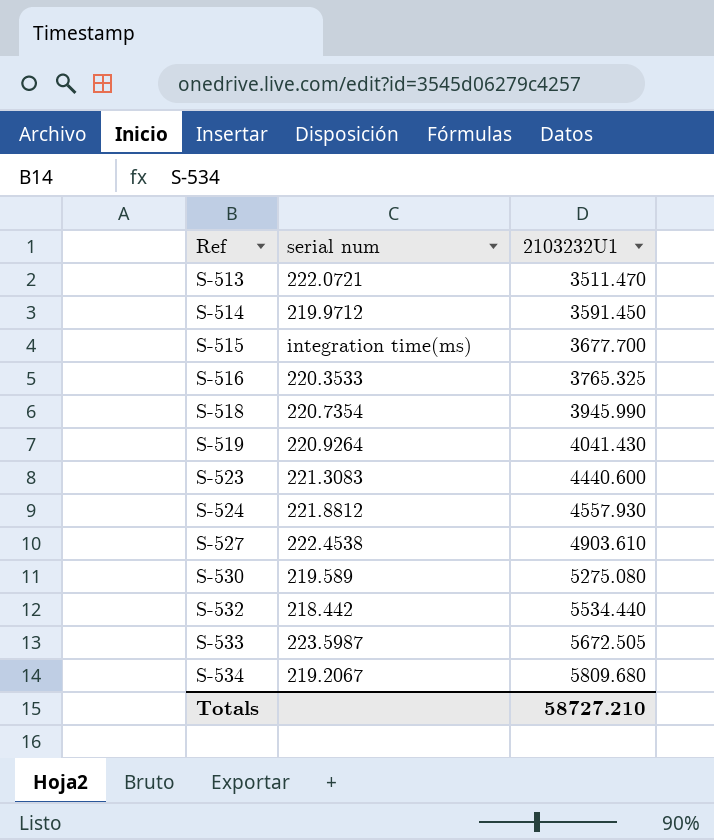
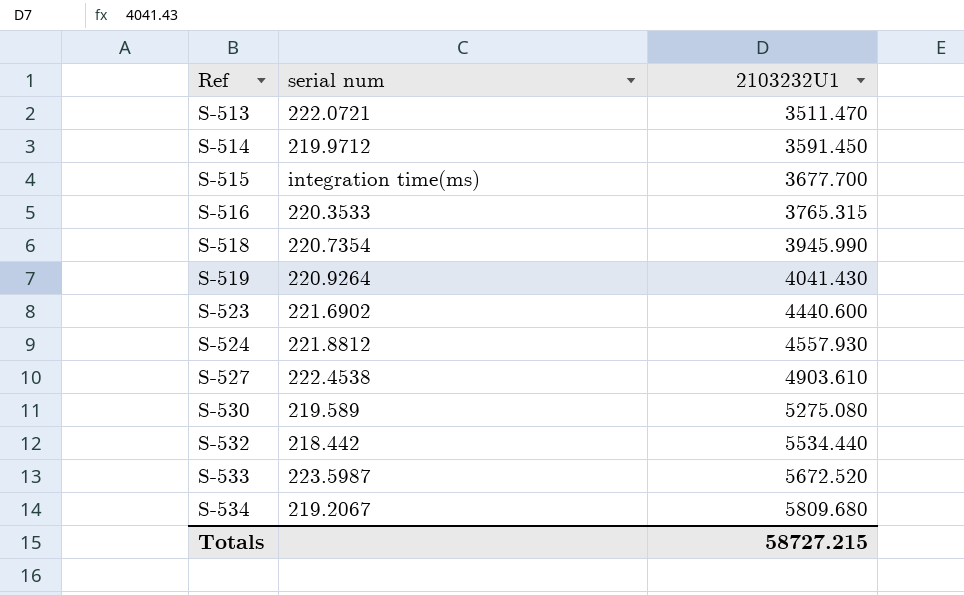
S-516 | 2103232U1: 3765.325 -> 3765.315
S-523 | serial num: 221.3083 -> 221.6902
S-533 | 2103232U1: 5672.505 -> 5672.520
Totals | 2103232U1: 58727.210 -> 58727.215

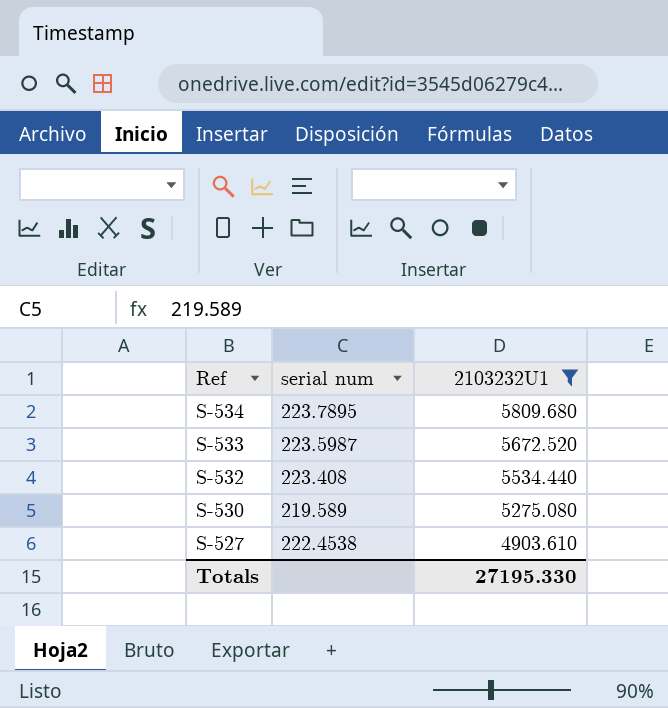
filter: none -> 2103232U1 >= 4903.610
row order: Ref ascending -> Ref descending
S-534 | serial num: 219.2067 -> 223.7895
S-532 | serial num: 218.442 -> 223.408
Totals | 2103232U1: 58727.215 -> 27195.330

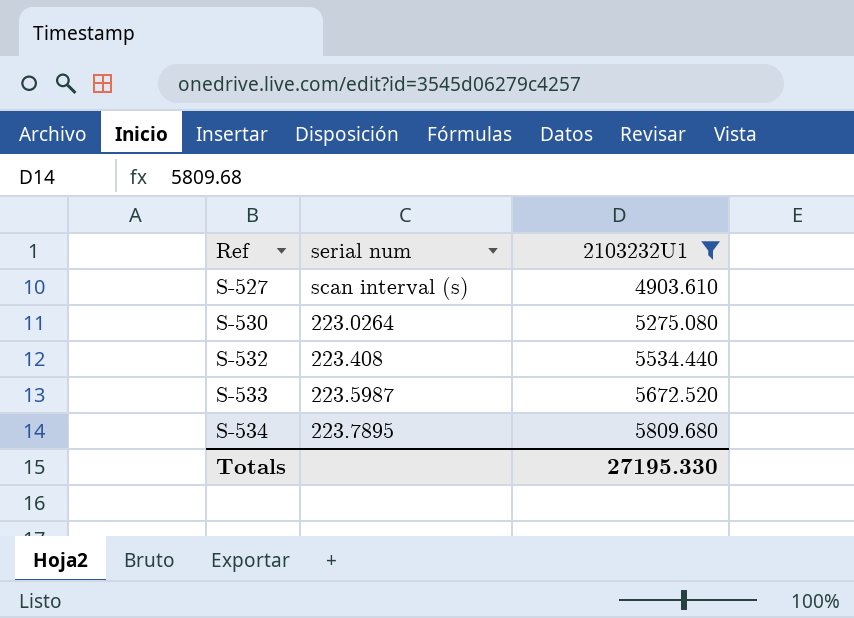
row order: Ref descending -> Ref ascending
S-527 | serial num: 222.4538 -> scan interval (s)
S-530 | serial num: 219.589 -> 223.0264

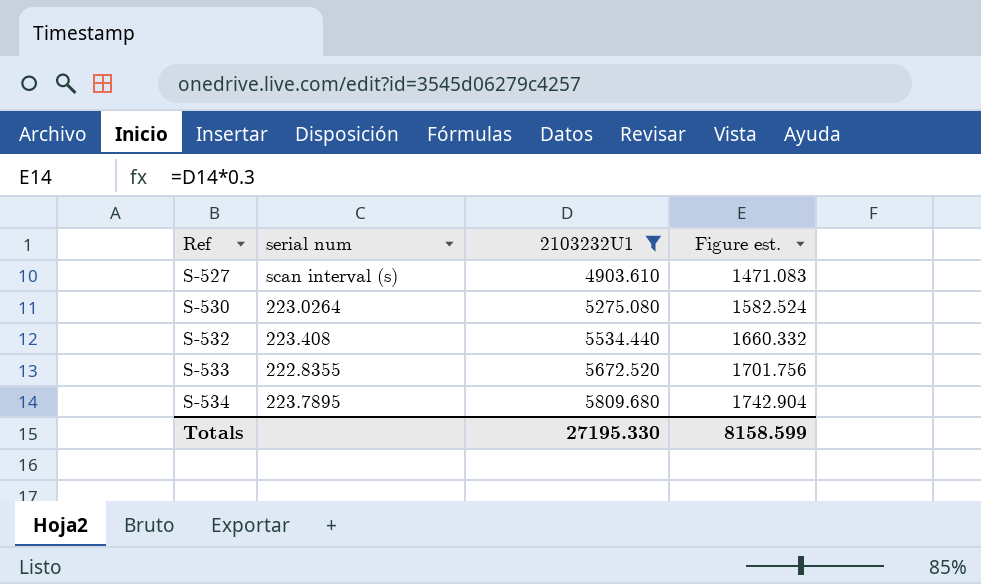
column Figure est. | formula: none -> [2103232U1] * 0.3
S-533 | serial num: 223.5987 -> 222.8355

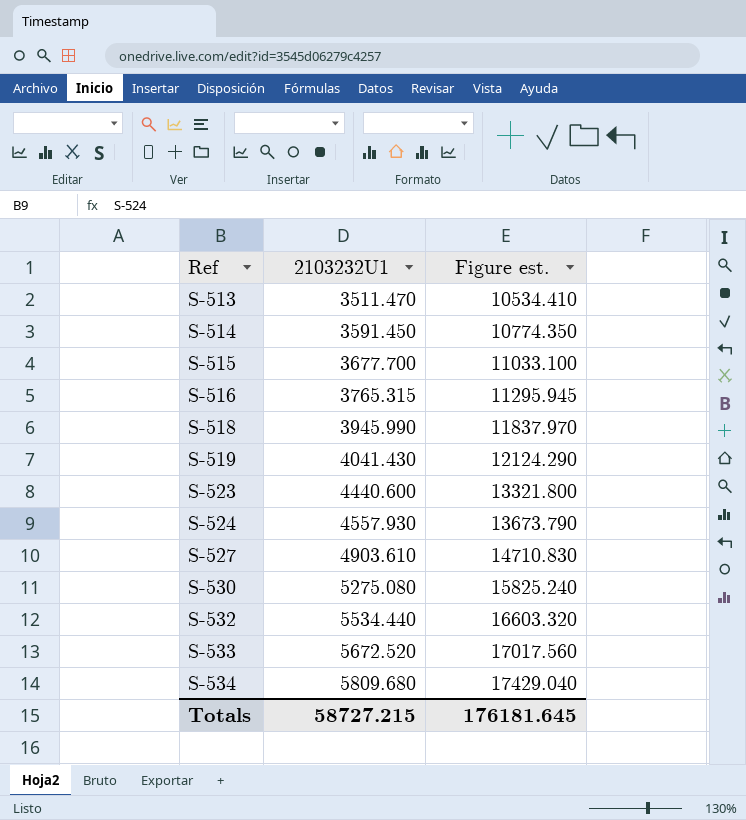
filter: 2103232U1 >= 4903.610 -> none
column serial num | position: 2 -> none
column Figure est. | formula: [2103232U1] * 0.3 -> [2103232U1] * 3
Totals | 2103232U1: 27195.330 -> 58727.215
Totals | Figure est.: 8158.599 -> 176181.645

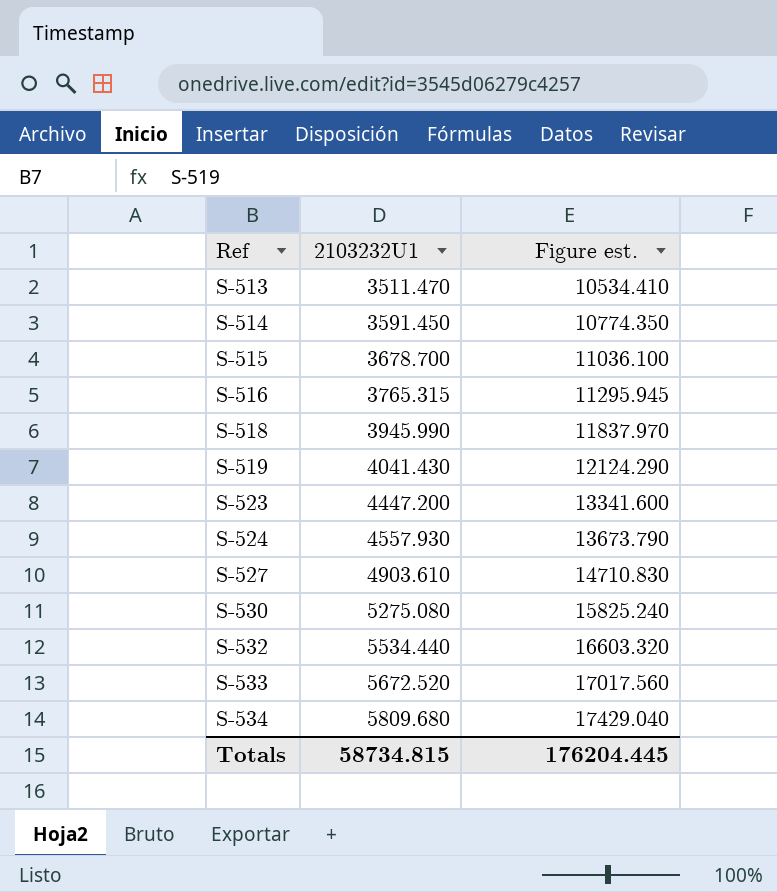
S-515 | 2103232U1: 3677.700 -> 3678.700
S-515 | Figure est.: 11033.100 -> 11036.100
S-523 | 2103232U1: 4440.600 -> 4447.200
S-523 | Figure est.: 13321.800 -> 13341.600
Totals | 2103232U1: 58727.215 -> 58734.815
Totals | Figure est.: 176181.645 -> 176204.445

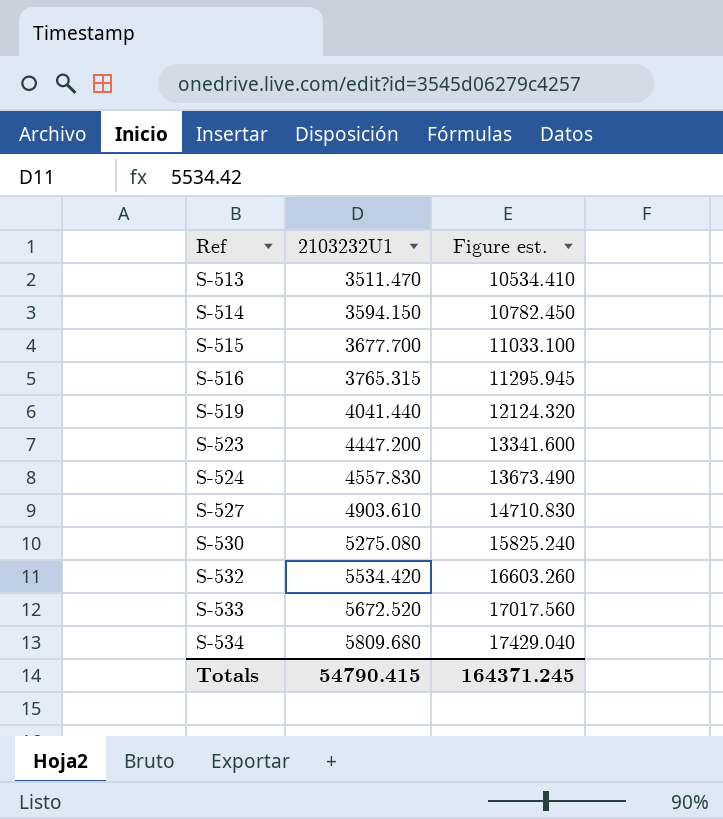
row S-518: 3945.990 | 11837.970 -> none
S-514 | 2103232U1: 3591.450 -> 3594.150
S-514 | Figure est.: 10774.350 -> 10782.450
S-515 | 2103232U1: 3678.700 -> 3677.700
S-515 | Figure est.: 11036.100 -> 11033.100
S-519 | 2103232U1: 4041.430 -> 4041.440
S-519 | Figure est.: 12124.290 -> 12124.320
S-524 | 2103232U1: 4557.930 -> 4557.830
S-524 | Figure est.: 13673.790 -> 13673.490
S-532 | 2103232U1: 5534.440 -> 5534.420
S-532 | Figure est.: 16603.320 -> 16603.260
Totals | 2103232U1: 58734.815 -> 54790.415
Totals | Figure est.: 176204.445 -> 164371.245

